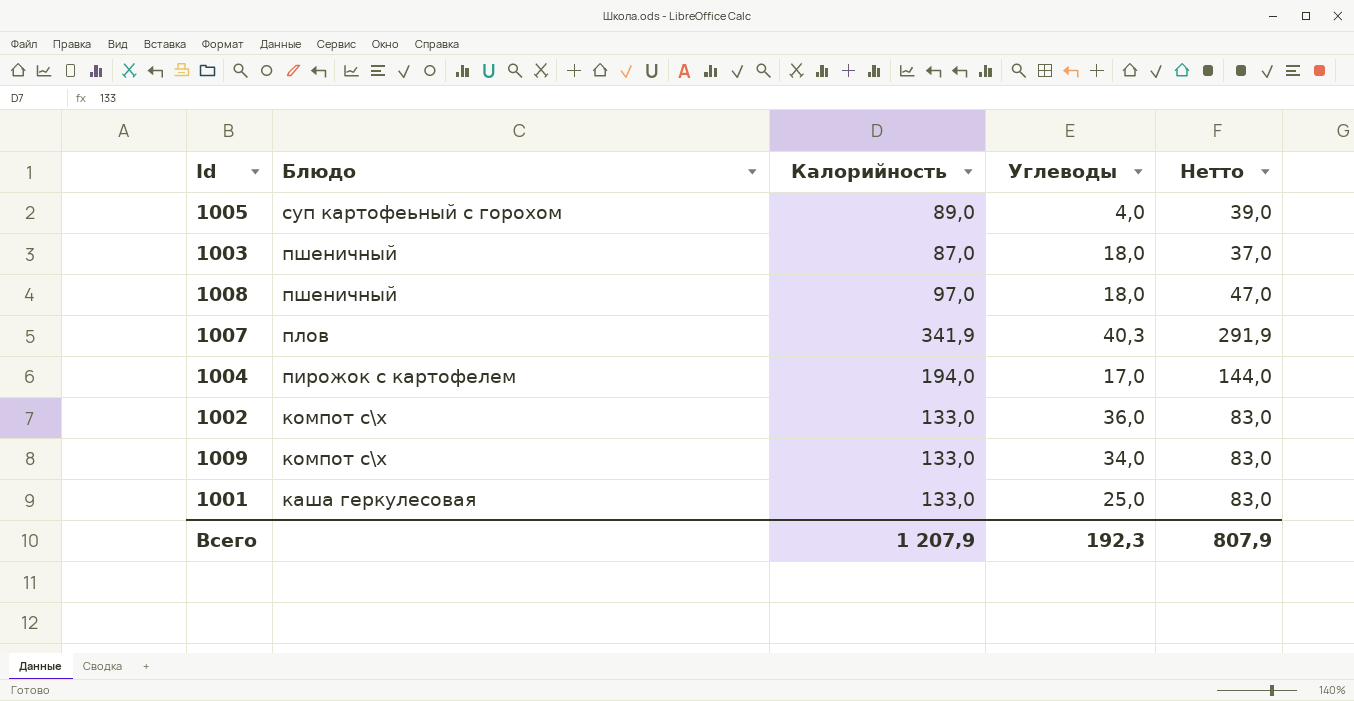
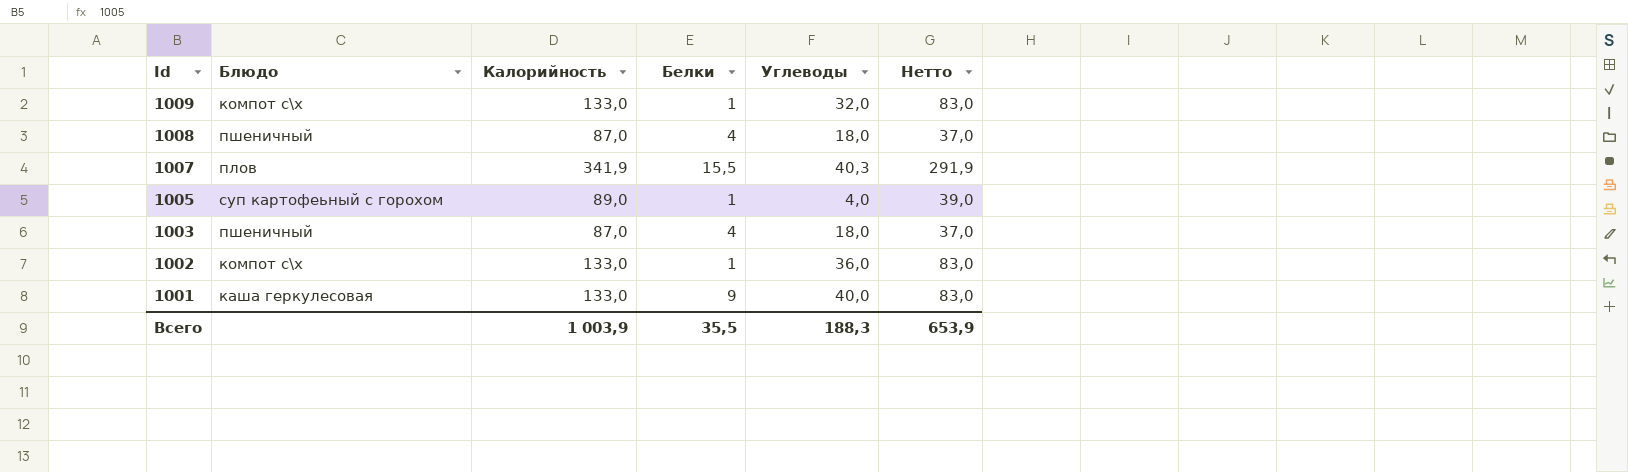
row order: Блюдо descending -> Id descending
column Белки | position: none -> 4
row 1004: пирожок с картофелем | 194,0 | 17,0 | 144,0 -> none
1009 | Углеводы: 34,0 -> 32,0
1008 | Калорийность: 97,0 -> 87,0
1008 | Нетто: 47,0 -> 37,0
1001 | Углеводы: 25,0 -> 40,0
Всего | Калорийность: 1 207,9 -> 1 003,9
Всего | Углеводы: 192,3 -> 188,3
Всего | Нетто: 807,9 -> 653,9

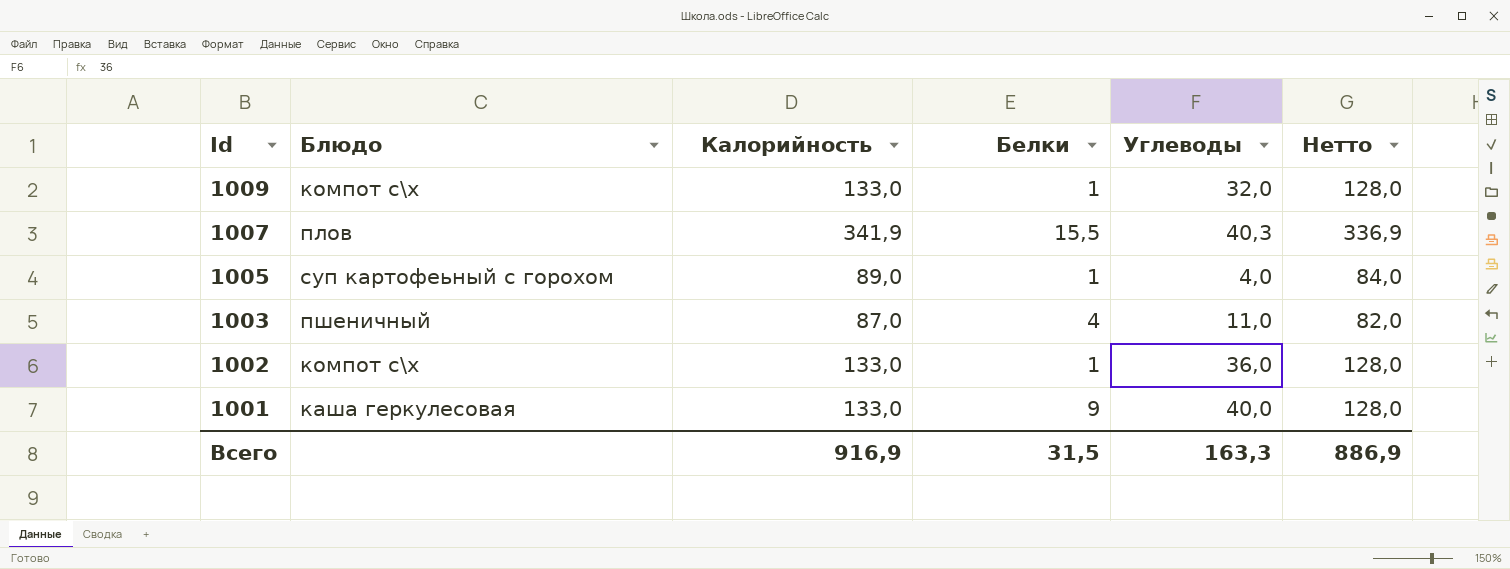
column Нетто | formula: [Калорийность] - 50 -> [Калорийность] - 5
row 1008: пшеничный | 87,0 | 4 | 18,0 | 37,0 -> none
1003 | Углеводы: 18,0 -> 11,0
Всего | Калорийность: 1 003,9 -> 916,9
Всего | Белки: 35,5 -> 31,5
Всего | Углеводы: 188,3 -> 163,3
Всего | Нетто: 653,9 -> 886,9

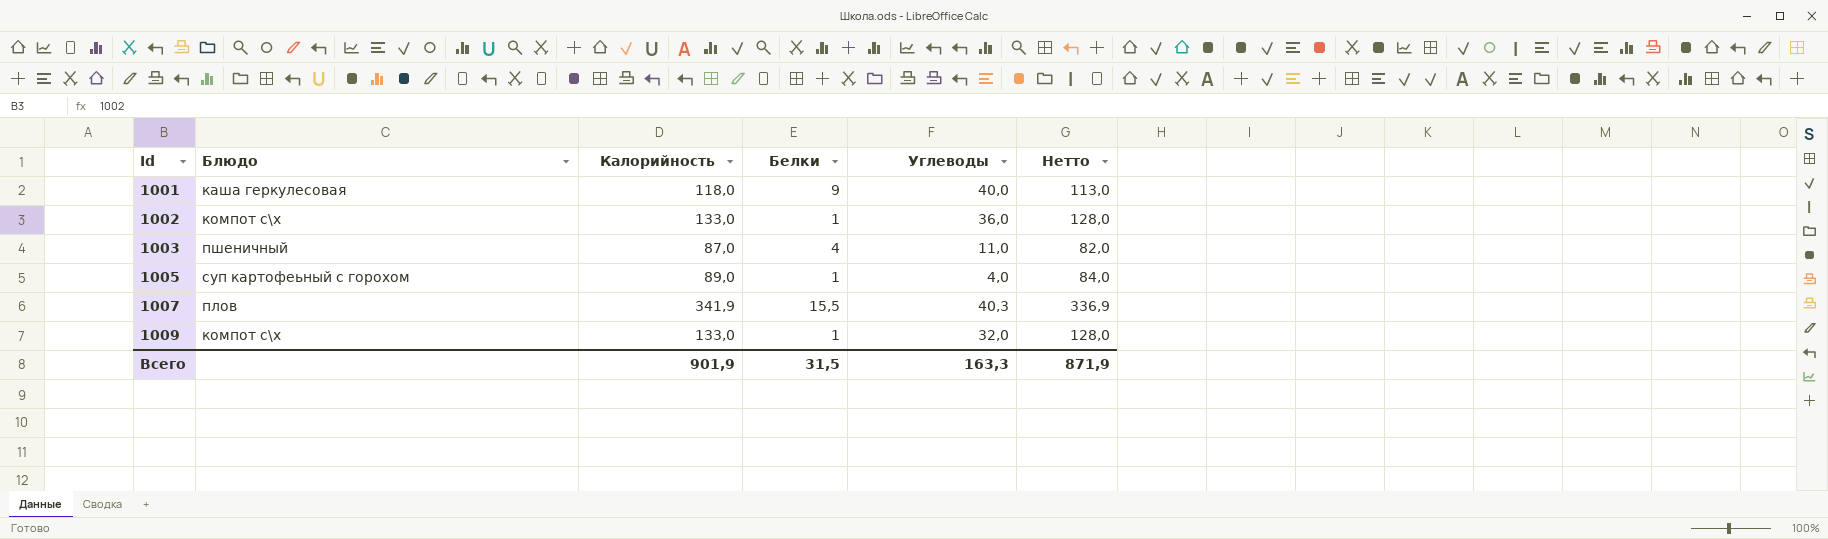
row order: Id descending -> Id ascending
1001 | Калорийность: 133,0 -> 118,0
1001 | Нетто: 128,0 -> 113,0
Всего | Калорийность: 916,9 -> 901,9
Всего | Нетто: 886,9 -> 871,9

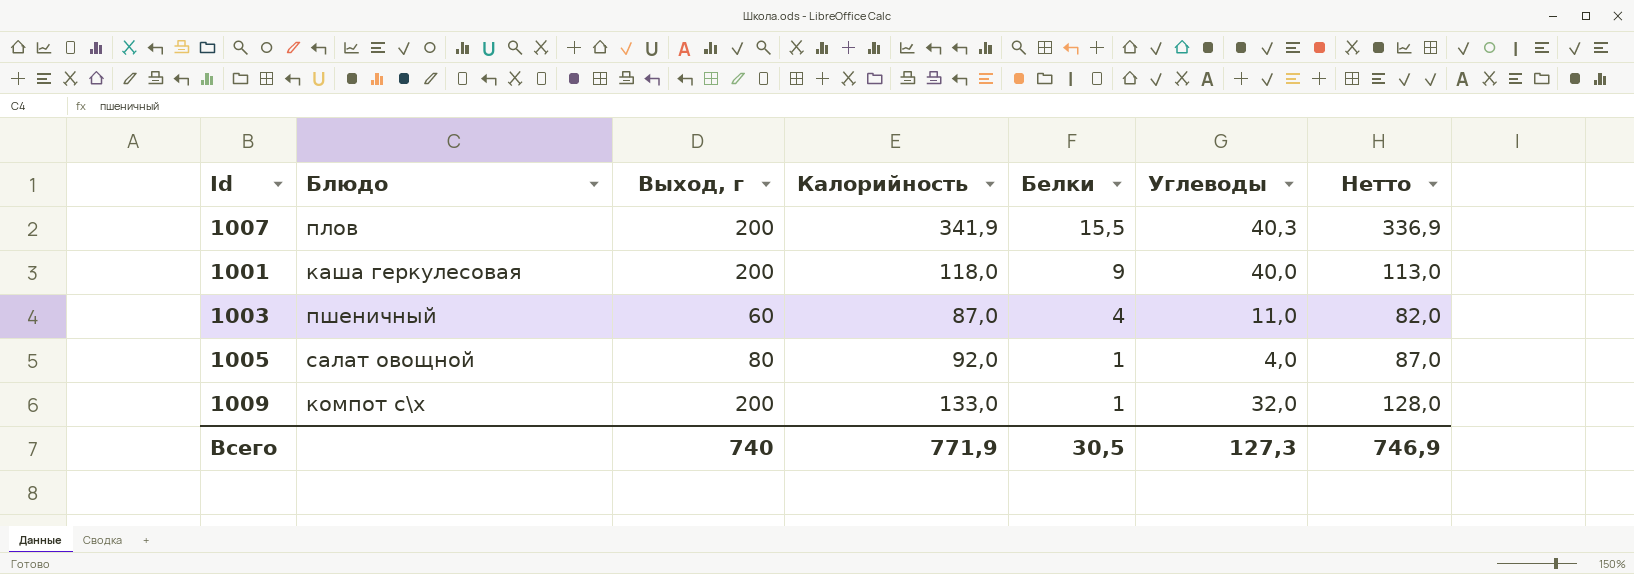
row order: Id ascending -> Белки descending
column Выход, г | position: none -> 3
row 1002: компот с\х | 133,0 | 1 | 36,0 | 128,0 -> none
1005 | Блюдо: суп картофеьный с горохом -> салат овощной
1005 | Калорийность: 89,0 -> 92,0
1005 | Нетто: 84,0 -> 87,0
Всего | Калорийность: 901,9 -> 771,9
Всего | Белки: 31,5 -> 30,5
Всего | Углеводы: 163,3 -> 127,3
Всего | Нетто: 871,9 -> 746,9

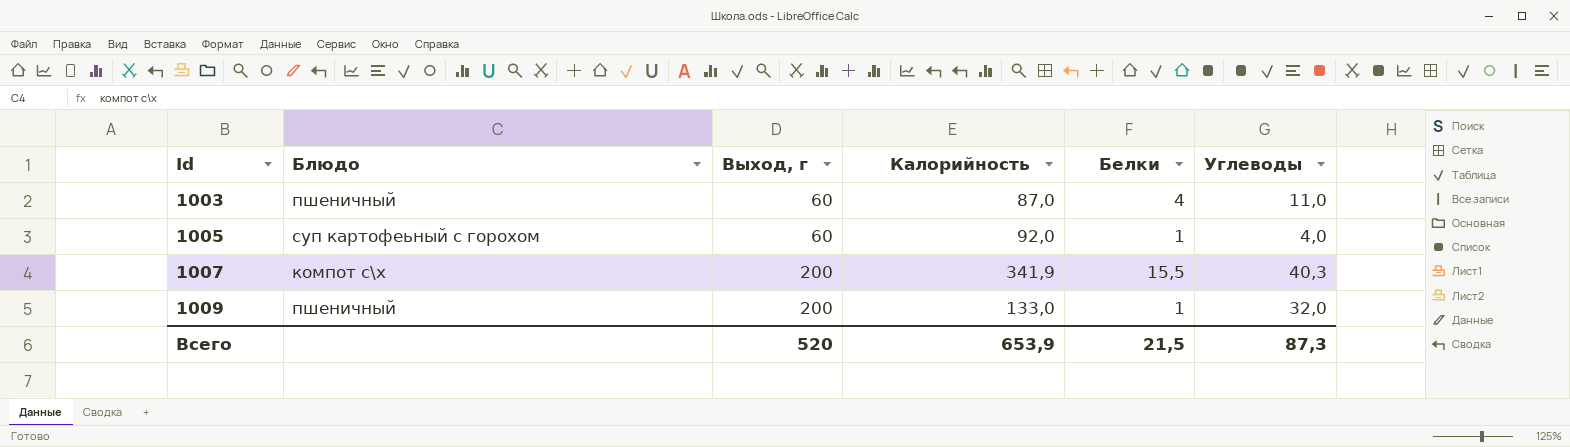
row order: Белки descending -> Id ascending
column Нетто | formula: [Калорийность] - 5 -> none
row 1001: каша геркулесовая | 200 | 118,0 | 9 | 40,0 | 113,0 -> none
1005 | Блюдо: салат овощной -> суп картофеьный с горохом
1005 | Выход, г: 80 -> 60
1007 | Блюдо: плов -> компот с\х
1009 | Блюдо: компот с\х -> пшеничный
Всего | Выход, г: 740 -> 520
Всего | Калорийность: 771,9 -> 653,9
Всего | Белки: 30,5 -> 21,5
Всего | Углеводы: 127,3 -> 87,3

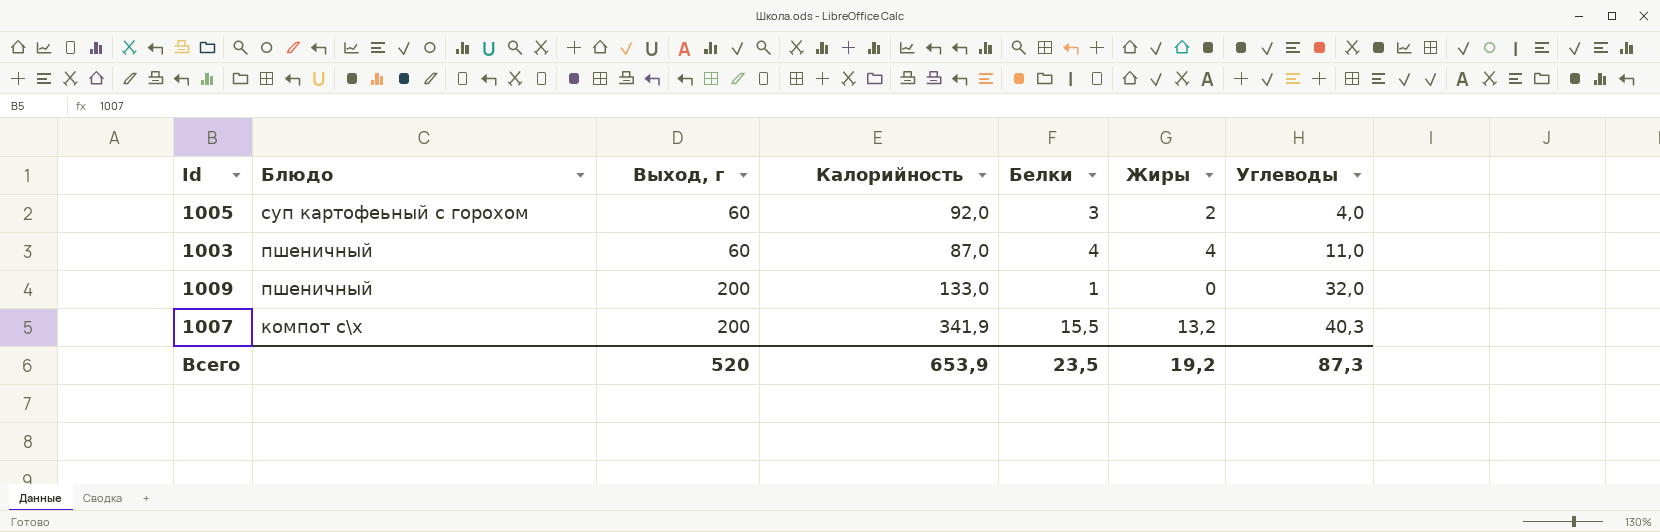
row order: Id ascending -> Блюдо descending
column Жиры | position: none -> 6
1005 | Белки: 1 -> 3
Всего | Белки: 21,5 -> 23,5

